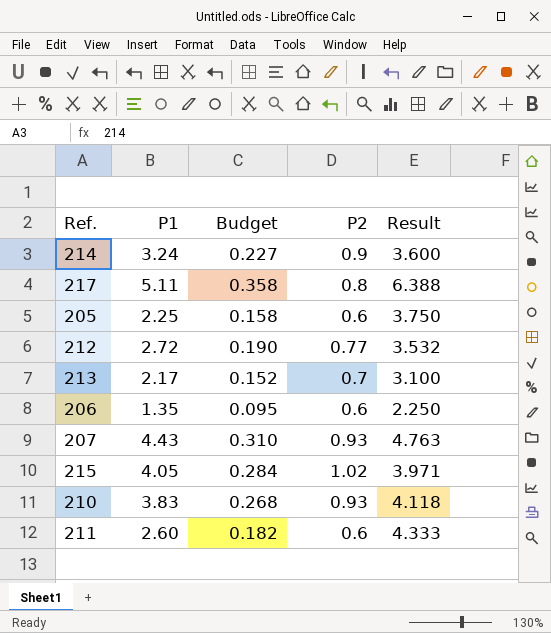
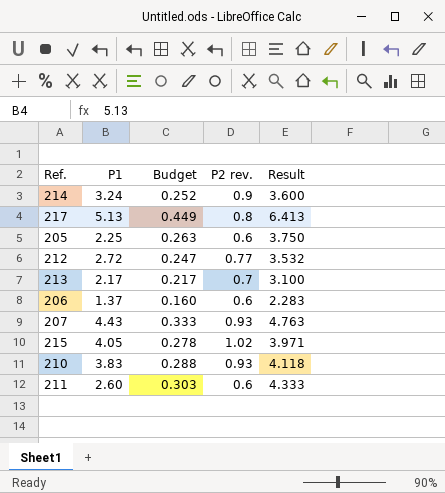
column Budget | formula: [P1] * 0.07 -> [Result] * 0.07
column name: P2 -> P2 rev.
217 | P1: 5.11 -> 5.13
217 | Result: 6.388 -> 6.413
206 | P1: 1.35 -> 1.37
206 | Result: 2.250 -> 2.283

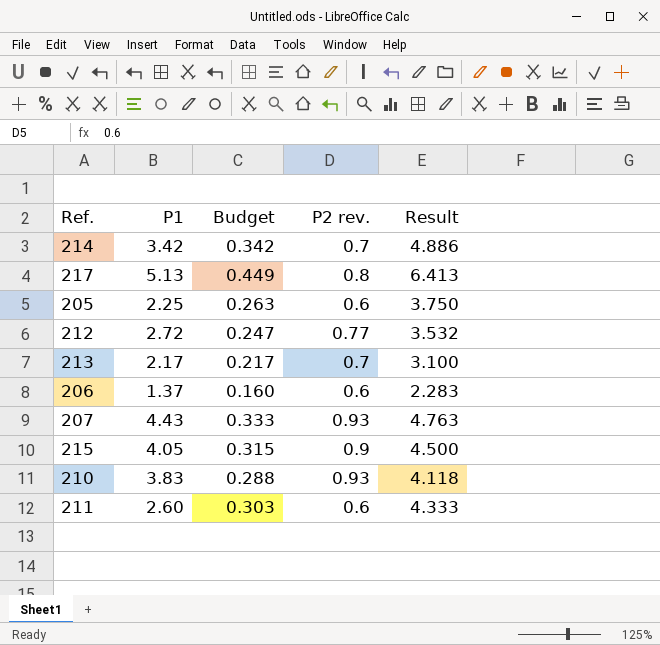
214 | P1: 3.24 -> 3.42
214 | Budget: 0.252 -> 0.342
214 | P2 rev.: 0.9 -> 0.7
214 | Result: 3.600 -> 4.886
215 | Budget: 0.278 -> 0.315
215 | P2 rev.: 1.02 -> 0.9
215 | Result: 3.971 -> 4.500

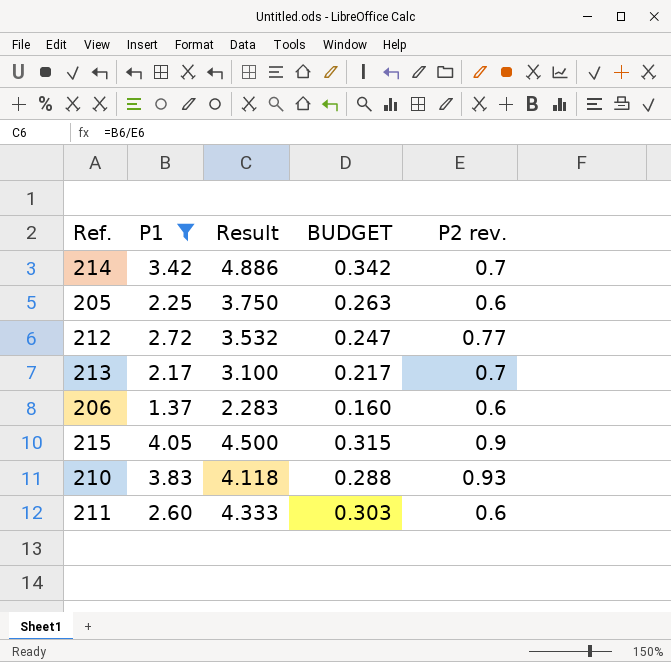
filter: none -> P1 <= 4.05
column Result | position: 5 -> 3
column name: Budget -> BUDGET

